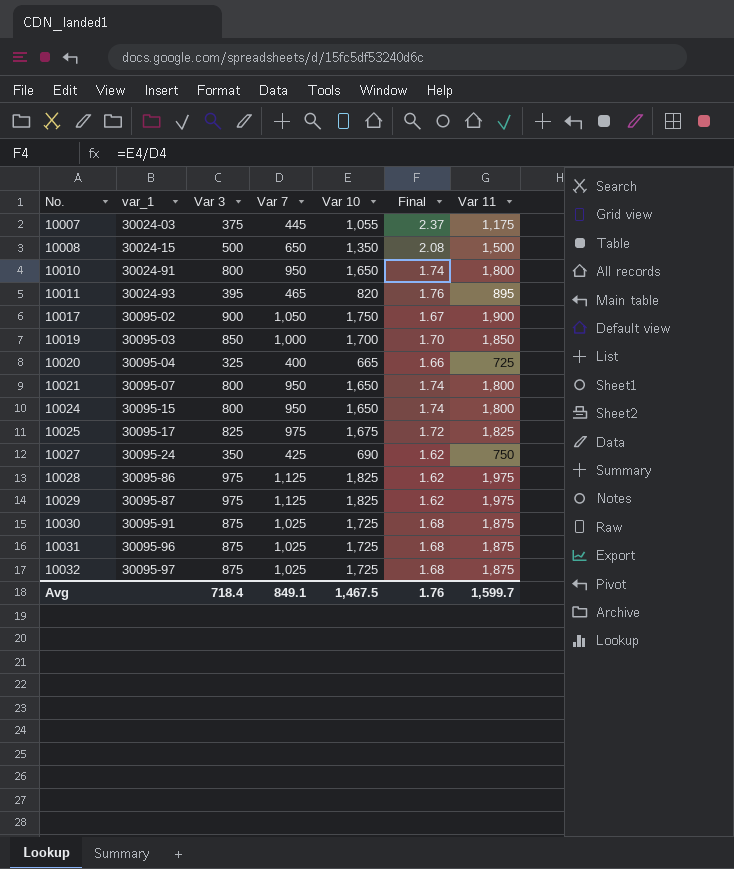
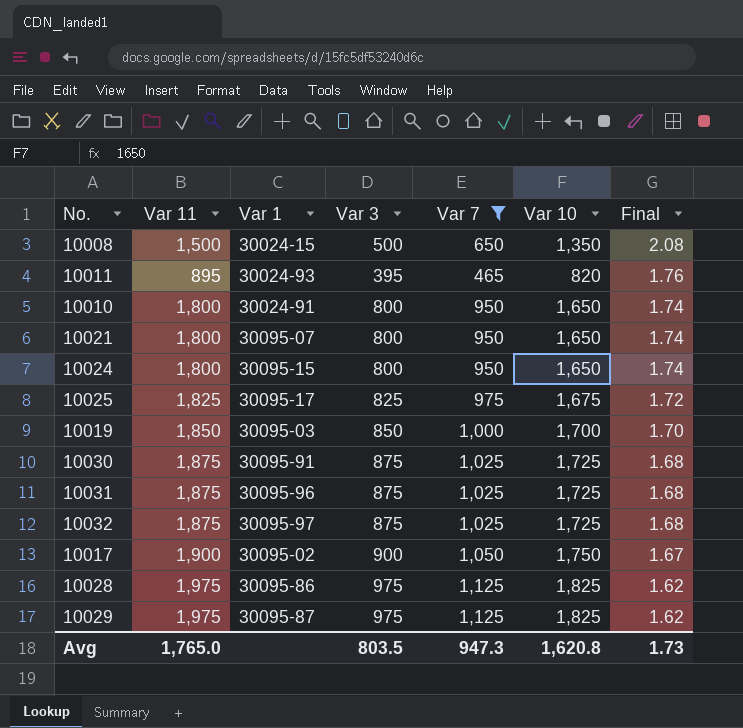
filter: none -> Var 7 >= 465
row order: No. ascending -> Final descending
column Var 11 | position: 7 -> 2
column name: var_1 -> Var 1
Avg | Var 11: 1,599.7 -> 1,765.0
Avg | Var 3: 718.4 -> 803.5
Avg | Var 7: 849.1 -> 947.3
Avg | Var 10: 1,467.5 -> 1,620.8
Avg | Final: 1.76 -> 1.73

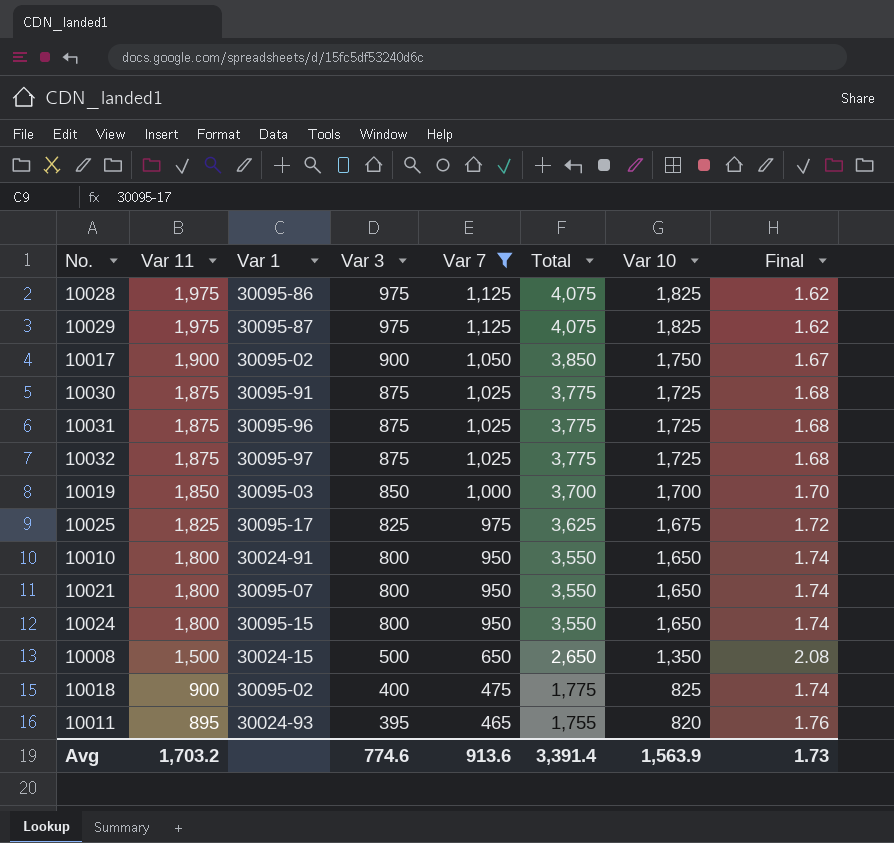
row order: Final descending -> Var 11 descending
column Total | formula: none -> [Var 11] + [Var 3] + [Var 7]
row 10018: none -> 900 | 30095-02 | 400 | 475 | 1,775 | 825 | 1.74
Avg | Var 11: 1,765.0 -> 1,703.2
Avg | Var 3: 803.5 -> 774.6
Avg | Var 7: 947.3 -> 913.6
Avg | Var 10: 1,620.8 -> 1,563.9

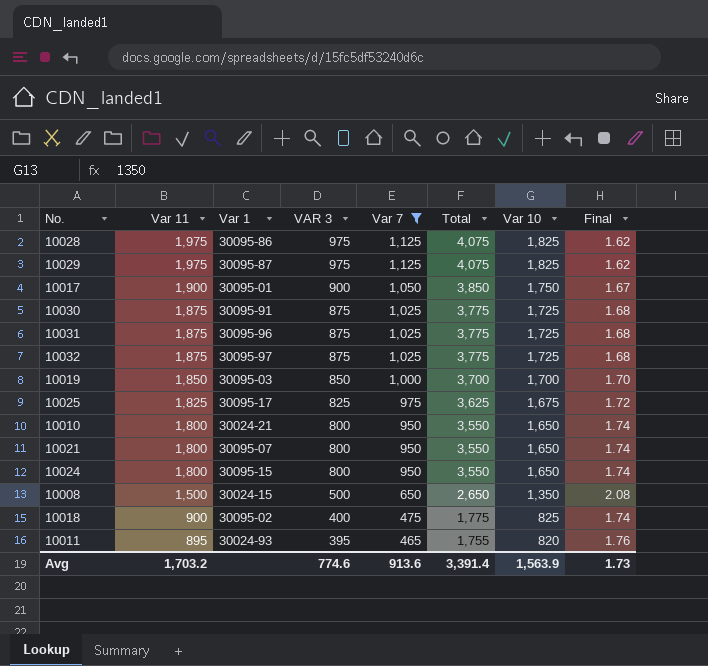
column name: Var 3 -> VAR 3
10017 | Var 1: 30095-02 -> 30095-01
10010 | Var 1: 30024-91 -> 30024-21

